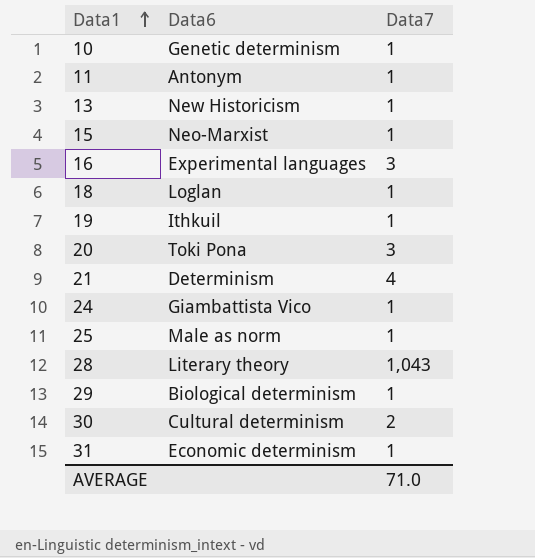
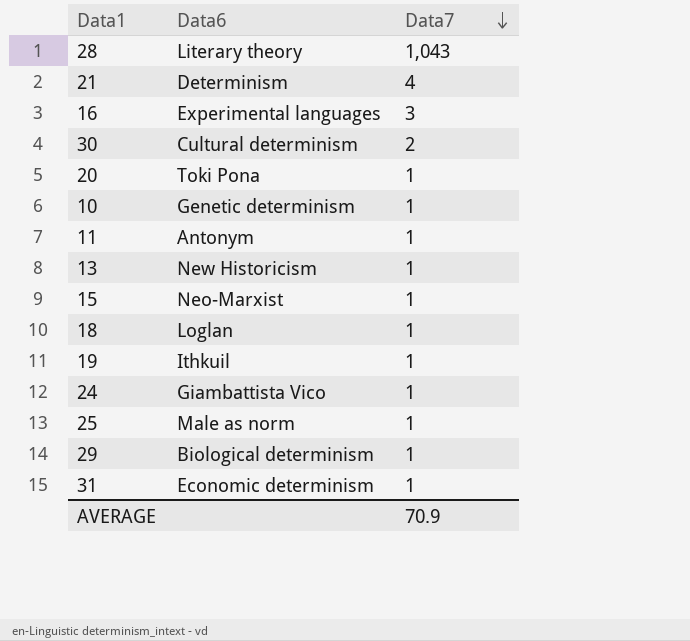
row order: Data1 ascending -> Data7 descending
20 | Data7: 3 -> 1
AVERAGE | Data7: 71.0 -> 70.9

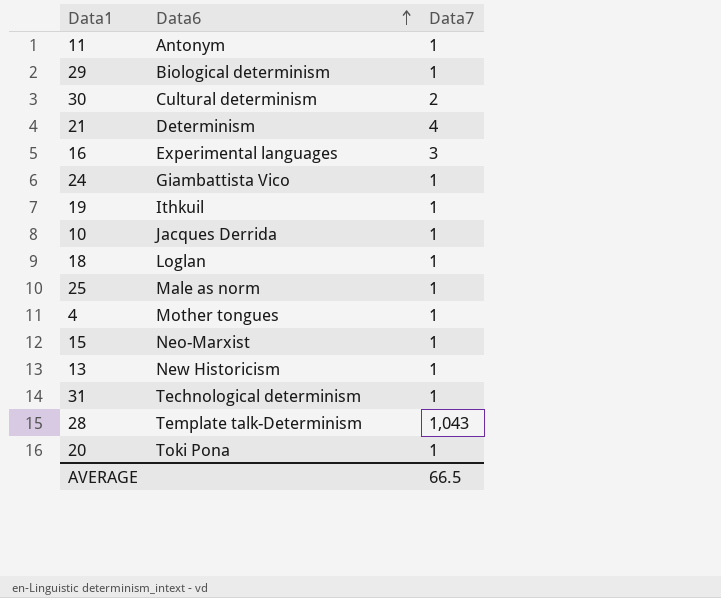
row order: Data7 descending -> Data6 ascending
10 | Data6: Genetic determinism -> Jacques Derrida
row 4: none -> Mother tongues | 1
31 | Data6: Economic determinism -> Technological determinism
28 | Data6: Literary theory -> Template talk-Determinism
AVERAGE | Data7: 70.9 -> 66.5

